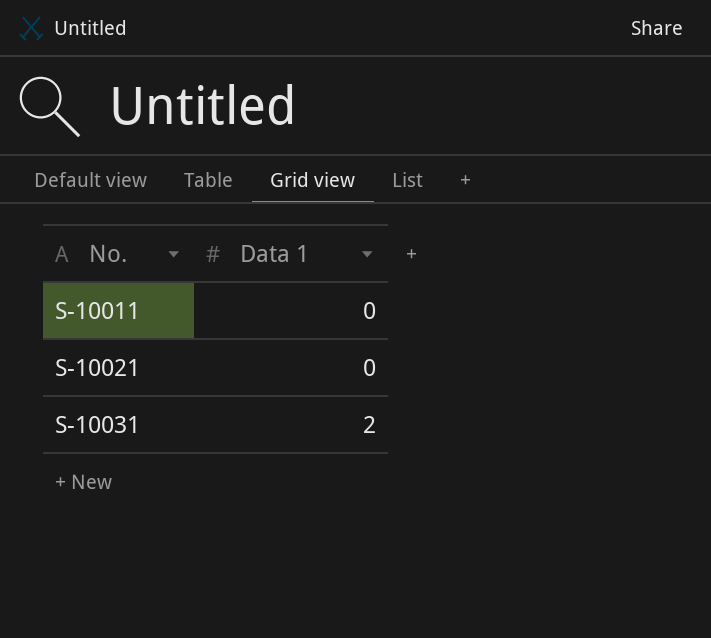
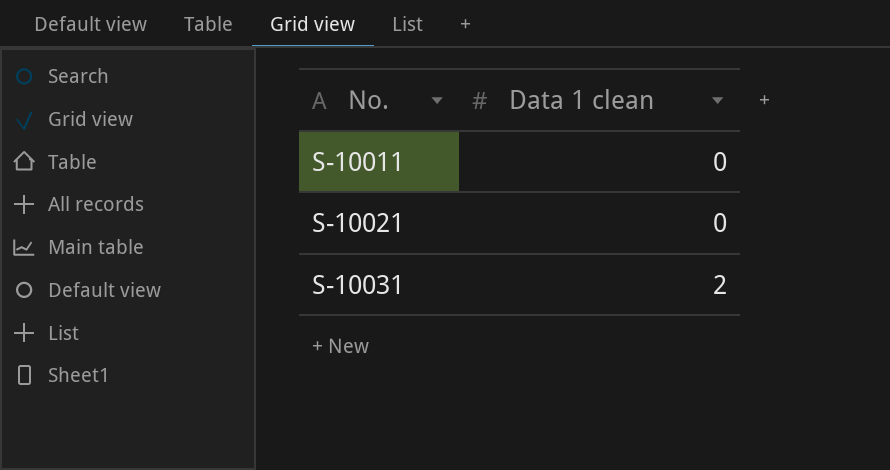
column name: Data 1 -> Data 1 clean

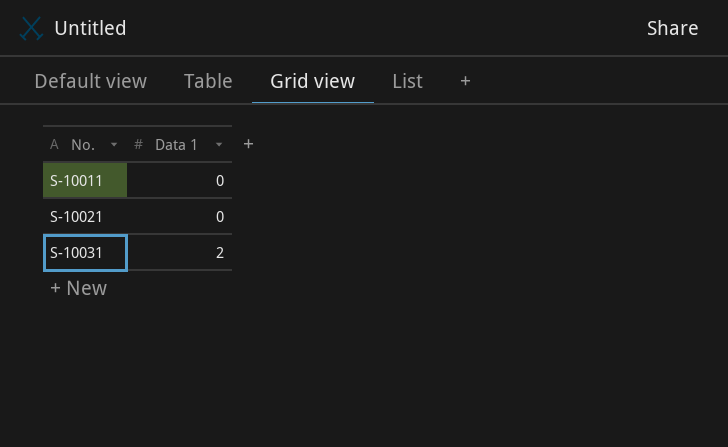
column name: Data 1 clean -> Data 1

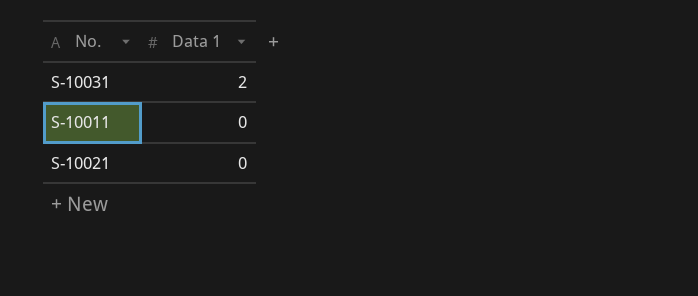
row order: No. ascending -> Data 1 descending

